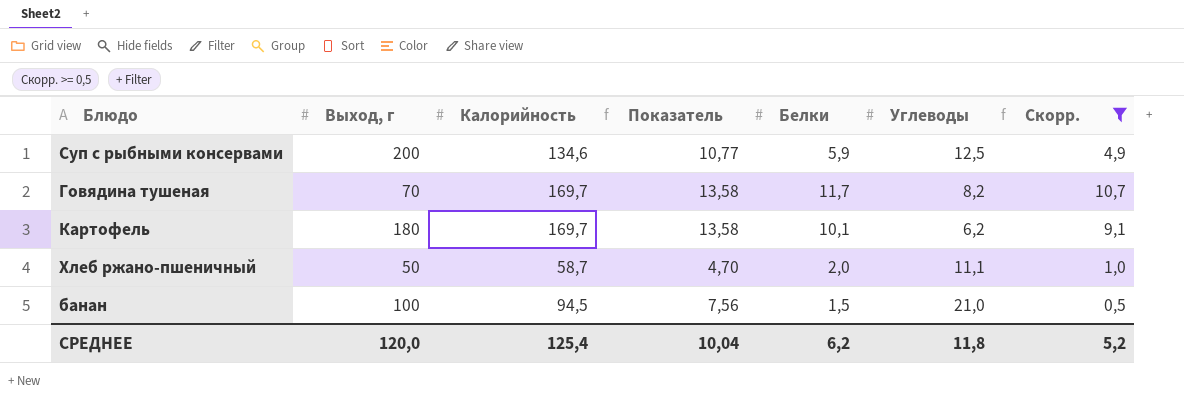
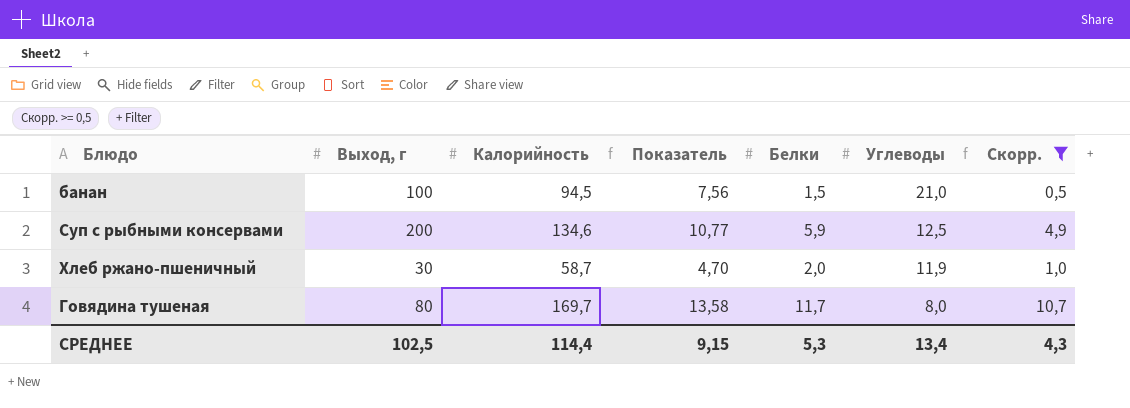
row order: none -> Углеводы descending
row Картофель: 180 | 169,7 | 13,58 | 10,1 | 6,2 | 9,1 -> none
Хлеб ржано-пшеничный | Выход, г: 50 -> 30
Хлеб ржано-пшеничный | Углеводы: 11,1 -> 11,9
Говядина тушеная | Выход, г: 70 -> 80
Говядина тушеная | Углеводы: 8,2 -> 8,0
СРЕДНЕЕ | Выход, г: 120,0 -> 102,5
СРЕДНЕЕ | Калорийность: 125,4 -> 114,4
СРЕДНЕЕ | Показатель: 10,04 -> 9,15
СРЕДНЕЕ | Белки: 6,2 -> 5,3
СРЕДНЕЕ | Углеводы: 11,8 -> 13,4
СРЕДНЕЕ | Скорр.: 5,2 -> 4,3

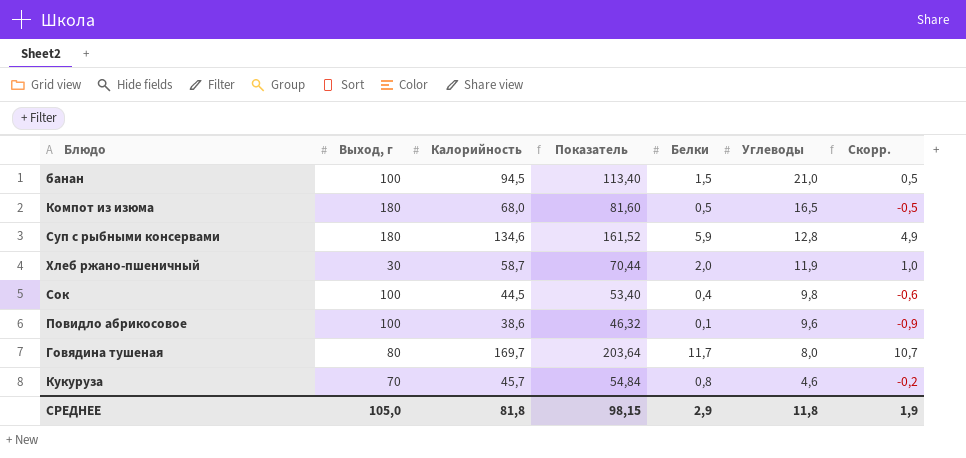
filter: Скорр. >= 0,5 -> none
column Показатель | formula: [Калорийность] * 0,08 -> [Калорийность] * 1,2
Суп с рыбными консервами | Выход, г: 200 -> 180
Суп с рыбными консервами | Углеводы: 12,5 -> 12,8
СРЕДНЕЕ | Выход, г: 102,5 -> 105,0
СРЕДНЕЕ | Калорийность: 114,4 -> 81,8
СРЕДНЕЕ | Показатель: 9,15 -> 98,15
СРЕДНЕЕ | Белки: 5,3 -> 2,9
СРЕДНЕЕ | Углеводы: 13,4 -> 11,8
СРЕДНЕЕ | Скорр.: 4,3 -> 1,9

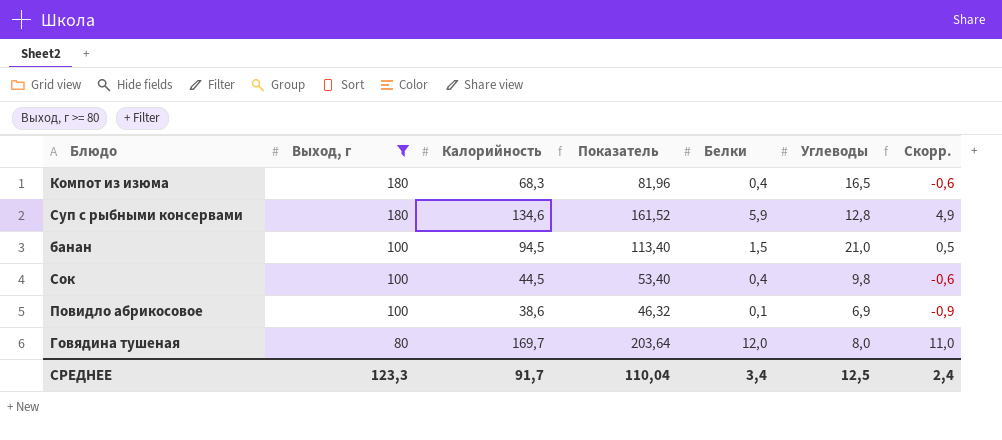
filter: none -> Выход, г >= 80
row order: Углеводы descending -> Выход, г descending
Компот из изюма | Калорийность: 68,0 -> 68,3
Компот из изюма | Показатель: 81,60 -> 81,96
Компот из изюма | Белки: 0,5 -> 0,4
Компот из изюма | Скорр.: -0,5 -> -0,6
Повидло абрикосовое | Углеводы: 9,6 -> 6,9
Говядина тушеная | Белки: 11,7 -> 12,0
Говядина тушеная | Скорр.: 10,7 -> 11,0
СРЕДНЕЕ | Выход, г: 105,0 -> 123,3
СРЕДНЕЕ | Калорийность: 81,8 -> 91,7
СРЕДНЕЕ | Показатель: 98,15 -> 110,04
СРЕДНЕЕ | Белки: 2,9 -> 3,4
СРЕДНЕЕ | Углеводы: 11,8 -> 12,5
СРЕДНЕЕ | Скорр.: 1,9 -> 2,4

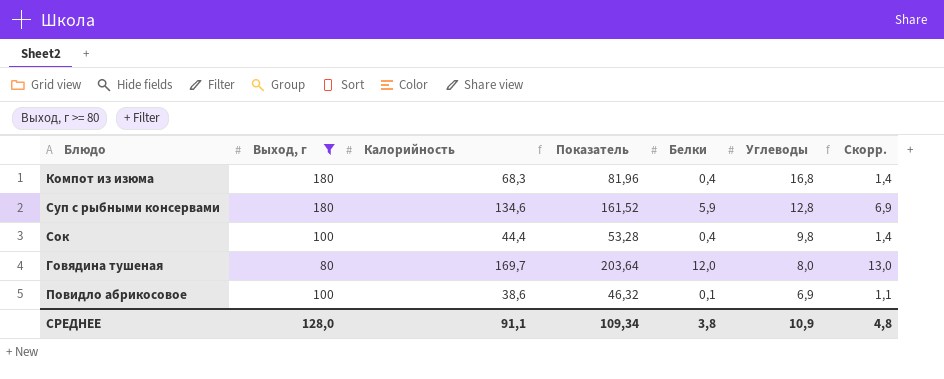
row order: Выход, г descending -> Углеводы descending
column Скорр. | formula: [Белки] - 1 -> [Белки] + 1
row банан: 100 | 94,5 | 113,40 | 1,5 | 21,0 | 0,5 -> none
Компот из изюма | Углеводы: 16,5 -> 16,8
Сок | Калорийность: 44,5 -> 44,4
Сок | Показатель: 53,40 -> 53,28
СРЕДНЕЕ | Выход, г: 123,3 -> 128,0
СРЕДНЕЕ | Калорийность: 91,7 -> 91,1
СРЕДНЕЕ | Показатель: 110,04 -> 109,34
СРЕДНЕЕ | Белки: 3,4 -> 3,8
СРЕДНЕЕ | Углеводы: 12,5 -> 10,9
СРЕДНЕЕ | Скорр.: 2,4 -> 4,8

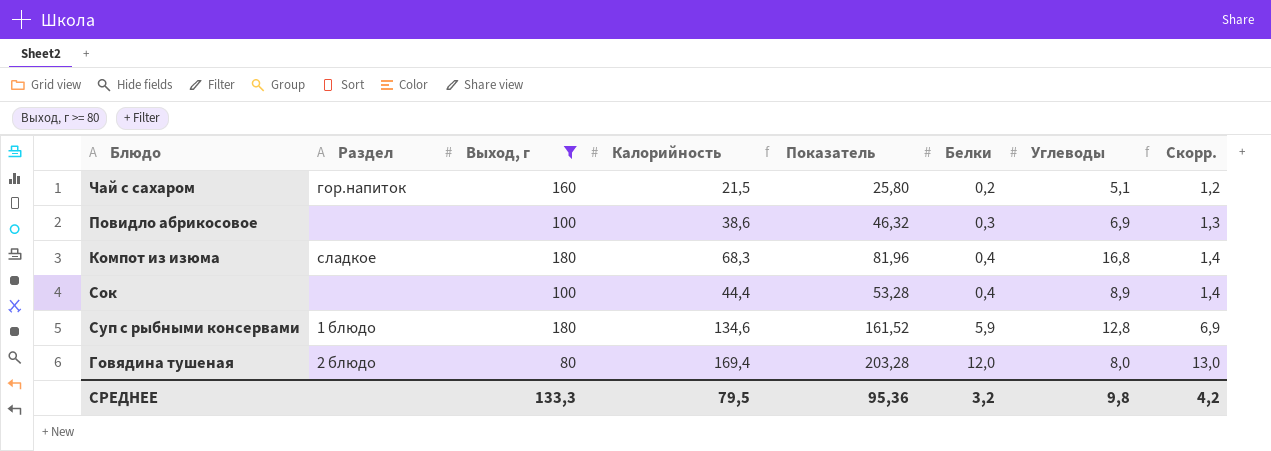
row order: Углеводы descending -> Белки ascending
column Раздел | position: none -> 2
row Чай с сахаром: none -> гор.напиток | 160 | 21,5 | 25,80 | 0,2 | 5,1 | 1,2
Повидло абрикосовое | Белки: 0,1 -> 0,3
Повидло абрикосовое | Скорр.: 1,1 -> 1,3
Сок | Углеводы: 9,8 -> 8,9
Говядина тушеная | Калорийность: 169,7 -> 169,4
Говядина тушеная | Показатель: 203,64 -> 203,28
СРЕДНЕЕ | Выход, г: 128,0 -> 133,3
СРЕДНЕЕ | Калорийность: 91,1 -> 79,5
СРЕДНЕЕ | Показатель: 109,34 -> 95,36
СРЕДНЕЕ | Белки: 3,8 -> 3,2
СРЕДНЕЕ | Углеводы: 10,9 -> 9,8
СРЕДНЕЕ | Скорр.: 4,8 -> 4,2

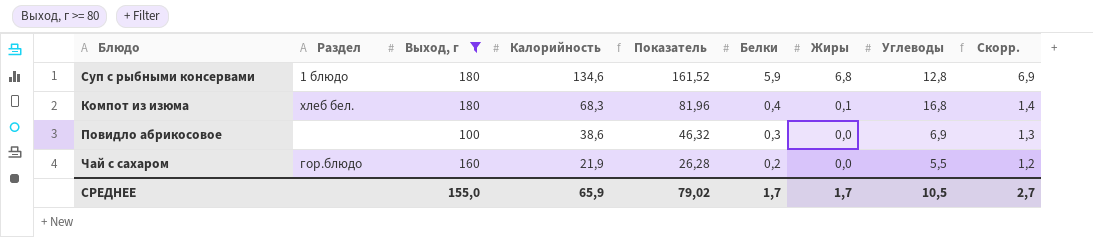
row order: Белки ascending -> Калорийность descending
column Жиры | position: none -> 7
row Сок: none | 100 | 44,4 | 53,28 | 0,4 | 8,9 | 1,4 -> none
row Говядина тушеная: 2 блюдо | 80 | 169,4 | 203,28 | 12,0 | 8,0 | 13,0 -> none
Компот из изюма | Раздел: сладкое -> хлеб бел.
Чай с сахаром | Раздел: гор.напиток -> гор.блюдо
Чай с сахаром | Калорийность: 21,5 -> 21,9
Чай с сахаром | Показатель: 25,80 -> 26,28
Чай с сахаром | Углеводы: 5,1 -> 5,5
СРЕДНЕЕ | Выход, г: 133,3 -> 155,0
СРЕДНЕЕ | Калорийность: 79,5 -> 65,9
СРЕДНЕЕ | Показатель: 95,36 -> 79,02
СРЕДНЕЕ | Белки: 3,2 -> 1,7
СРЕДНЕЕ | Углеводы: 9,8 -> 10,5
СРЕДНЕЕ | Скорр.: 4,2 -> 2,7

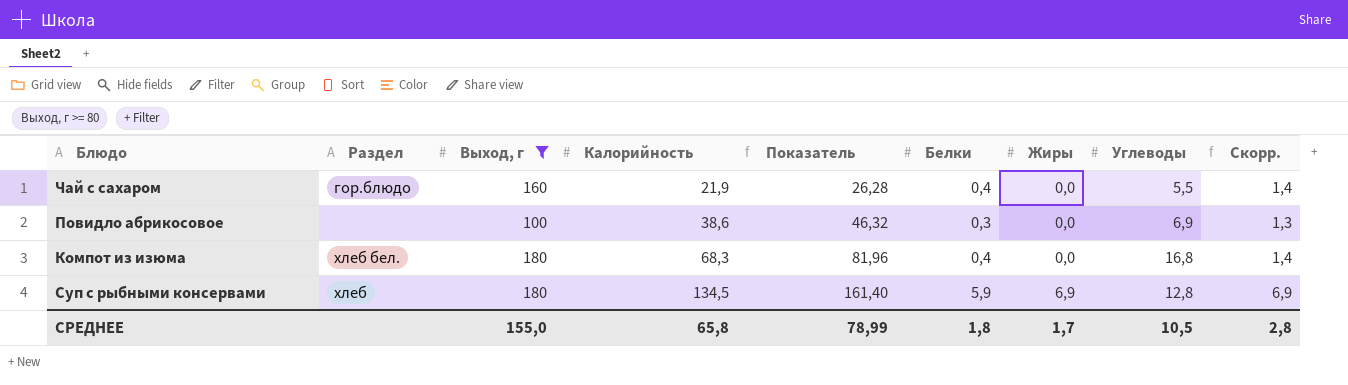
row order: Калорийность descending -> Калорийность ascending
Чай с сахаром | Белки: 0,2 -> 0,4
Чай с сахаром | Скорр.: 1,2 -> 1,4
Компот из изюма | Жиры: 0,1 -> 0,0
Суп с рыбными консервами | Раздел: 1 блюдо -> хлеб
Суп с рыбными консервами | Калорийность: 134,6 -> 134,5
Суп с рыбными консервами | Показатель: 161,52 -> 161,40
Суп с рыбными консервами | Жиры: 6,8 -> 6,9
СРЕДНЕЕ | Калорийность: 65,9 -> 65,8
СРЕДНЕЕ | Показатель: 79,02 -> 78,99
СРЕДНЕЕ | Белки: 1,7 -> 1,8
СРЕДНЕЕ | Скорр.: 2,7 -> 2,8

